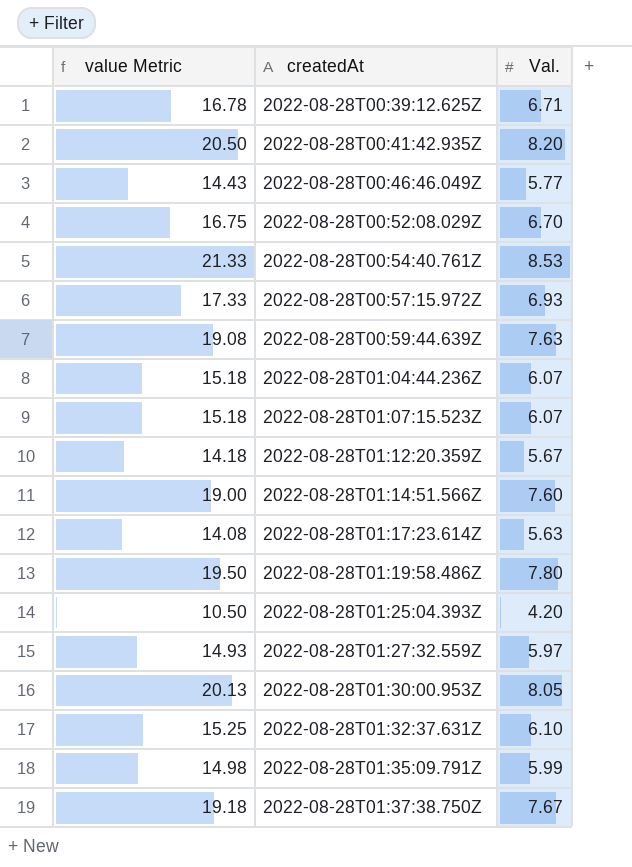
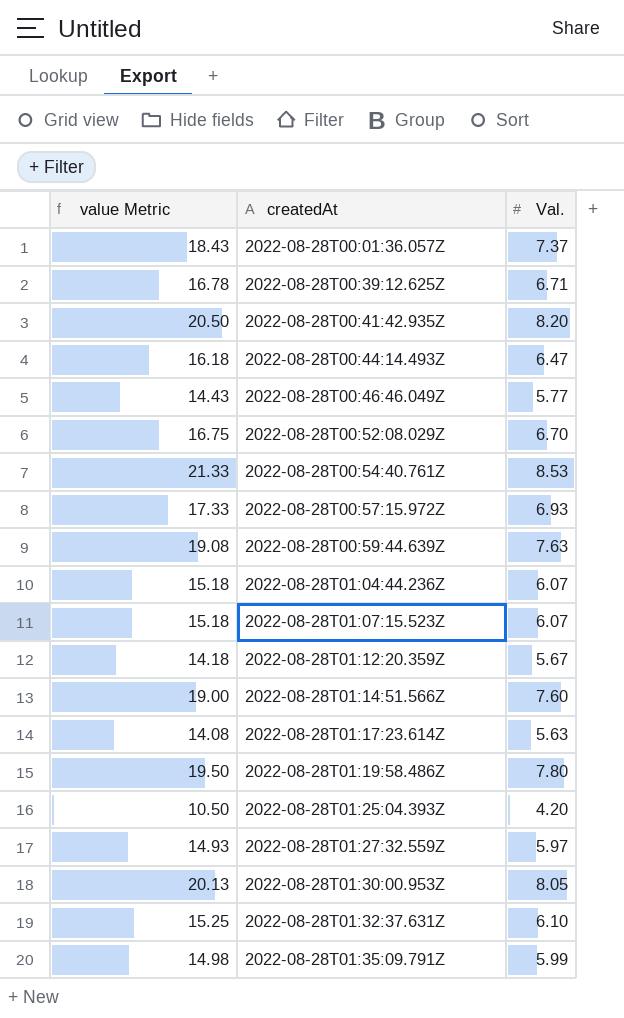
row 2022-08-28T01:37:38.750Z: 19.18 | 7.67 -> none
row 2022-08-28T00:01:36.057Z: none -> 18.43 | 7.37
row 2022-08-28T00:44:14.493Z: none -> 16.18 | 6.47

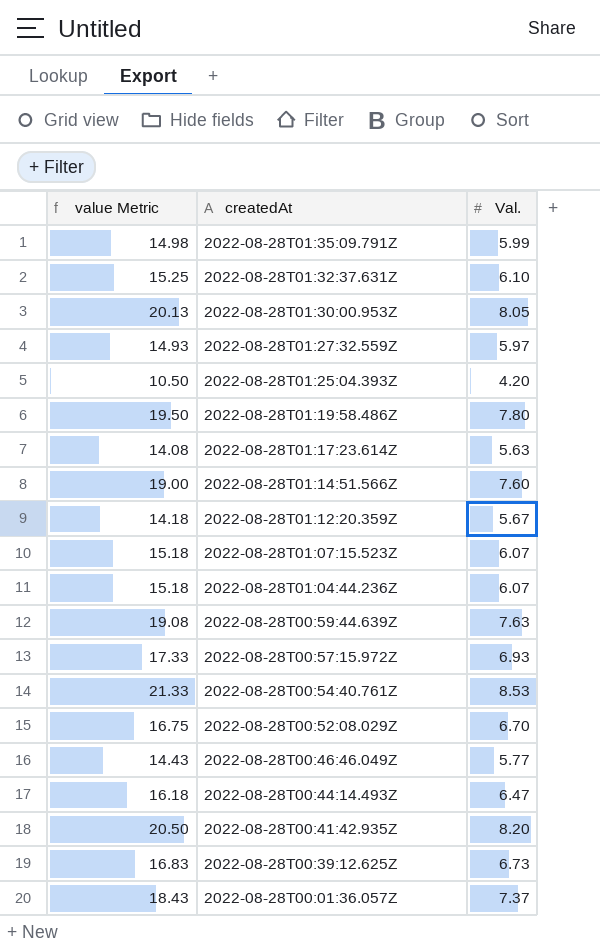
row order: createdAt ascending -> createdAt descending
2022-08-28T00:39:12.625Z | value Metric: 16.78 -> 16.83
2022-08-28T00:39:12.625Z | Val.: 6.71 -> 6.73

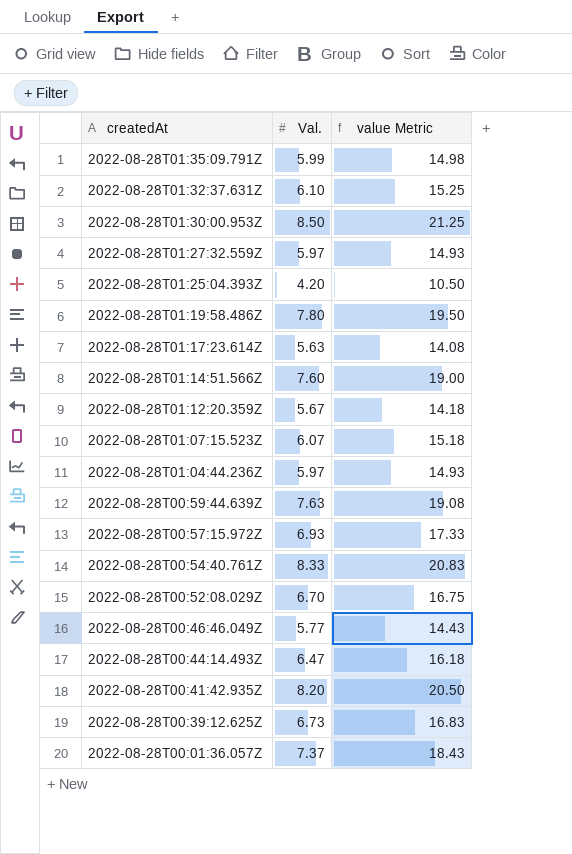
column value Metric | position: 1 -> 3
2022-08-28T01:30:00.953Z | Val.: 8.05 -> 8.50
2022-08-28T01:30:00.953Z | value Metric: 20.13 -> 21.25
2022-08-28T01:04:44.236Z | Val.: 6.07 -> 5.97
2022-08-28T01:04:44.236Z | value Metric: 15.18 -> 14.93
2022-08-28T00:54:40.761Z | Val.: 8.53 -> 8.33
2022-08-28T00:54:40.761Z | value Metric: 21.33 -> 20.83

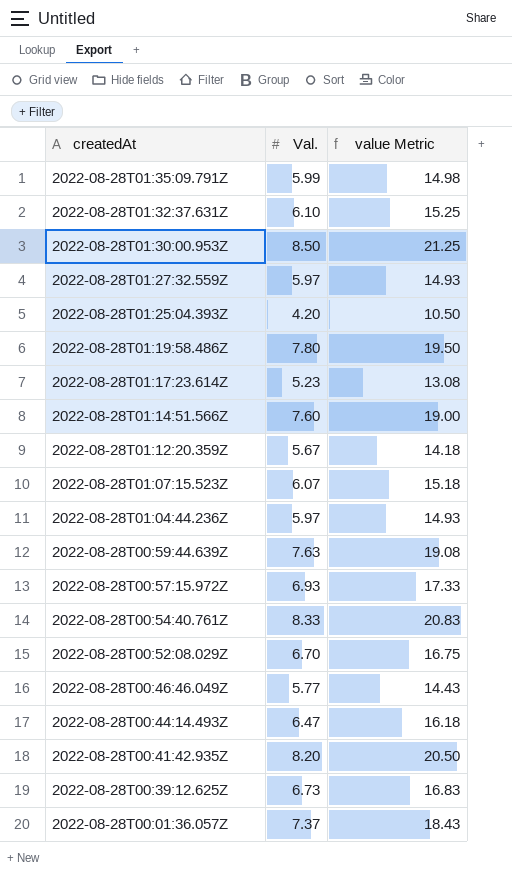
2022-08-28T01:17:23.614Z | Val.: 5.63 -> 5.23
2022-08-28T01:17:23.614Z | value Metric: 14.08 -> 13.08

